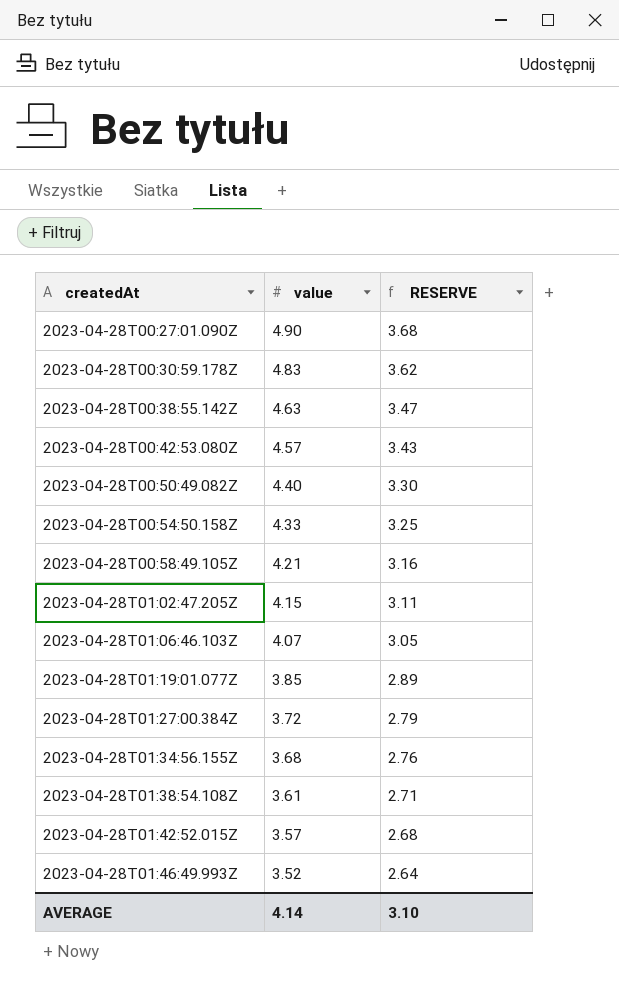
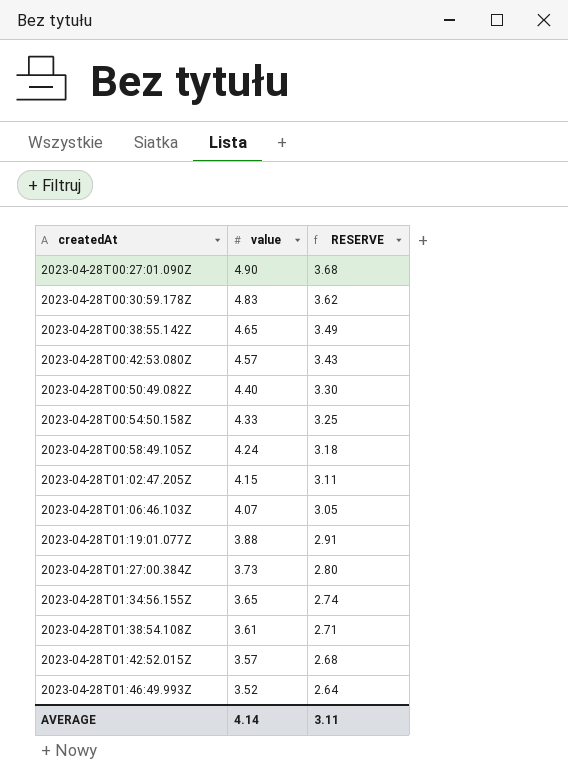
2023-04-28T00:38:55.142Z | value: 4.63 -> 4.65
2023-04-28T00:38:55.142Z | RESERVE: 3.47 -> 3.49
2023-04-28T00:58:49.105Z | value: 4.21 -> 4.24
2023-04-28T00:58:49.105Z | RESERVE: 3.16 -> 3.18
2023-04-28T01:19:01.077Z | value: 3.85 -> 3.88
2023-04-28T01:19:01.077Z | RESERVE: 2.89 -> 2.91
2023-04-28T01:27:00.384Z | value: 3.72 -> 3.73
2023-04-28T01:27:00.384Z | RESERVE: 2.79 -> 2.80
2023-04-28T01:34:56.155Z | value: 3.68 -> 3.65
2023-04-28T01:34:56.155Z | RESERVE: 2.76 -> 2.74
AVERAGE | RESERVE: 3.10 -> 3.11

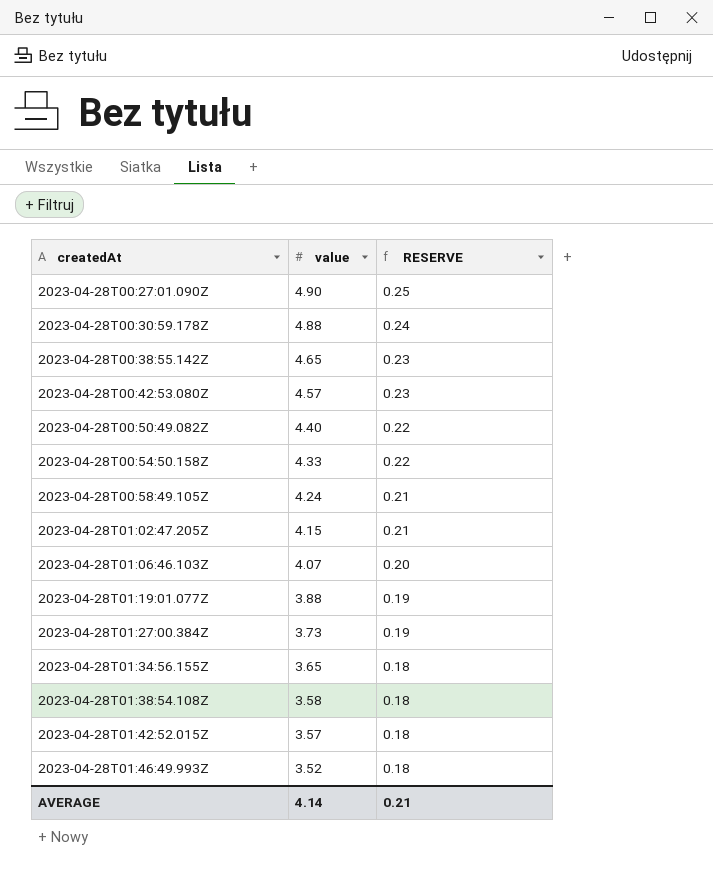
column RESERVE | formula: [value] * 0.75 -> [value] * 0.05
2023-04-28T00:30:59.178Z | value: 4.83 -> 4.88
2023-04-28T01:38:54.108Z | value: 3.61 -> 3.58
AVERAGE | RESERVE: 3.11 -> 0.21

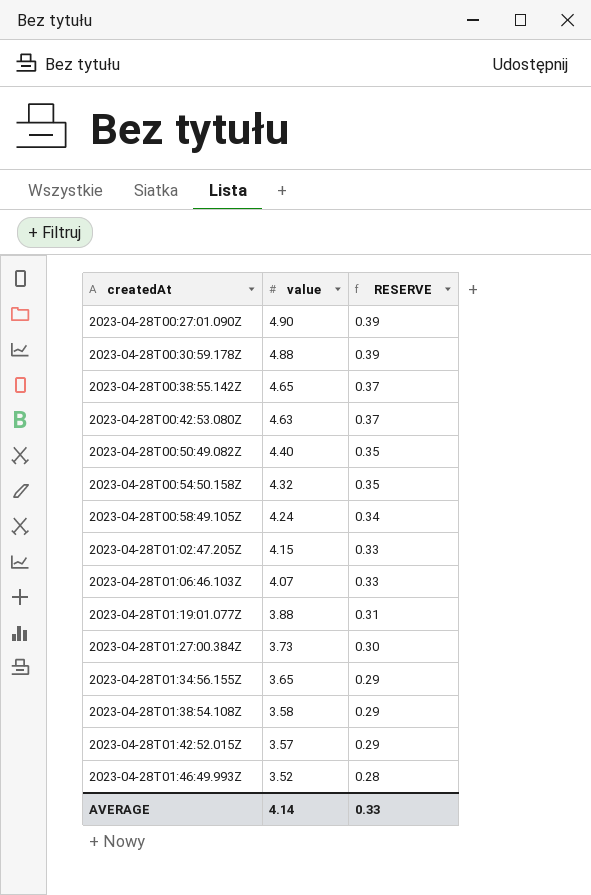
column RESERVE | formula: [value] * 0.05 -> [value] * 0.08
2023-04-28T00:42:53.080Z | value: 4.57 -> 4.63
2023-04-28T00:54:50.158Z | value: 4.33 -> 4.32
AVERAGE | RESERVE: 0.21 -> 0.33

